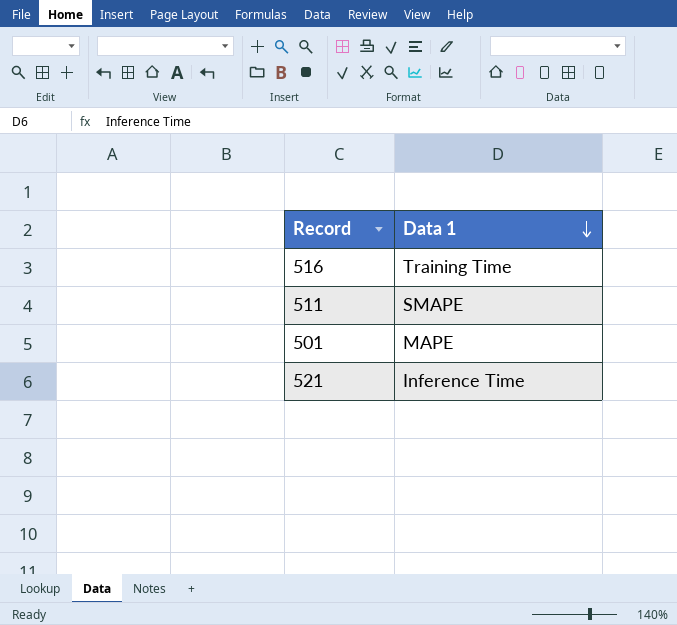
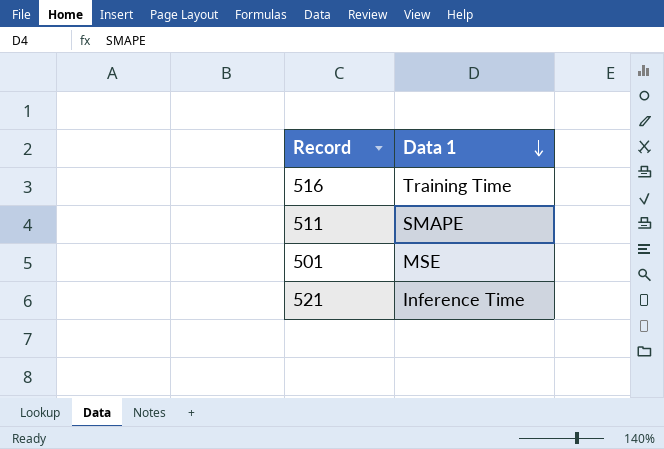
501 | Data 1: MAPE -> MSE

